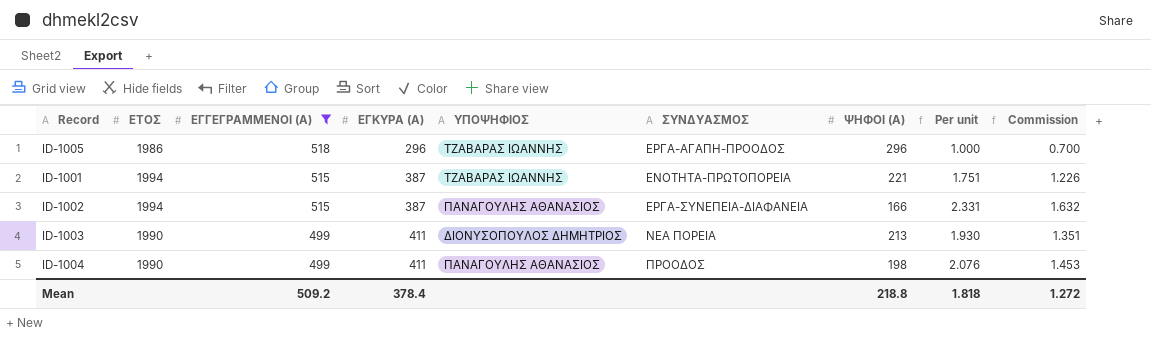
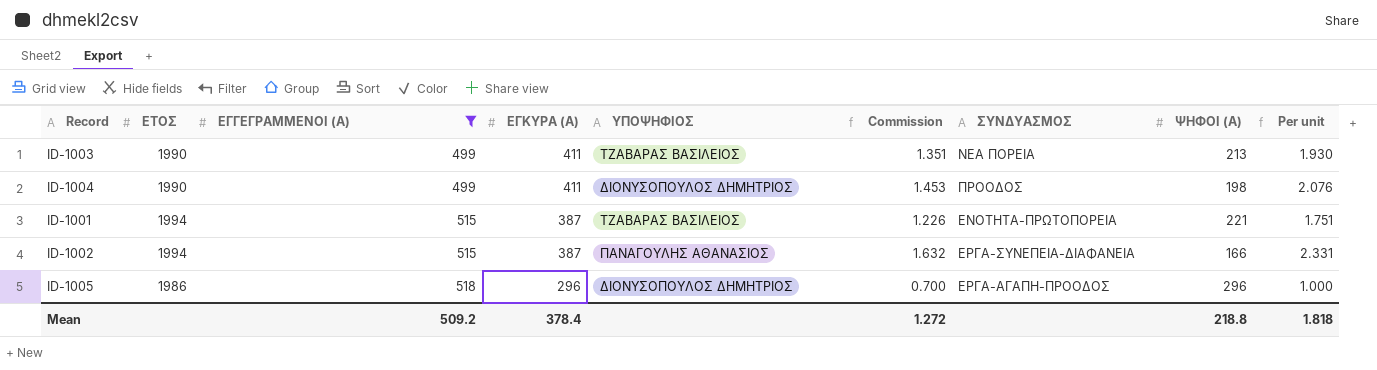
row order: ΕΓΓΕΓΡΑΜΜΕΝΟΙ (Α) descending -> ΕΓΓΕΓΡΑΜΜΕΝΟΙ (Α) ascending
column Commission | position: 9 -> 6
ID-1003 | ΥΠΟΨΗΦΙΟΣ: ΔΙΟΝΥΣΟΠΟΥΛΟΣ ΔΗΜΗΤΡΙΟΣ -> ΤΖΑΒΑΡΑΣ ΒΑΣΙΛΕΙΟΣ
ID-1004 | ΥΠΟΨΗΦΙΟΣ: ΠΑΝΑΓΟΥΛΗΣ ΑΘΑΝΑΣΙΟΣ -> ΔΙΟΝΥΣΟΠΟΥΛΟΣ ΔΗΜΗΤΡΙΟΣ
ID-1001 | ΥΠΟΨΗΦΙΟΣ: ΤΖΑΒΑΡΑΣ ΙΩΑΝΝΗΣ -> ΤΖΑΒΑΡΑΣ ΒΑΣΙΛΕΙΟΣ
ID-1005 | ΥΠΟΨΗΦΙΟΣ: ΤΖΑΒΑΡΑΣ ΙΩΑΝΝΗΣ -> ΔΙΟΝΥΣΟΠΟΥΛΟΣ ΔΗΜΗΤΡΙΟΣ

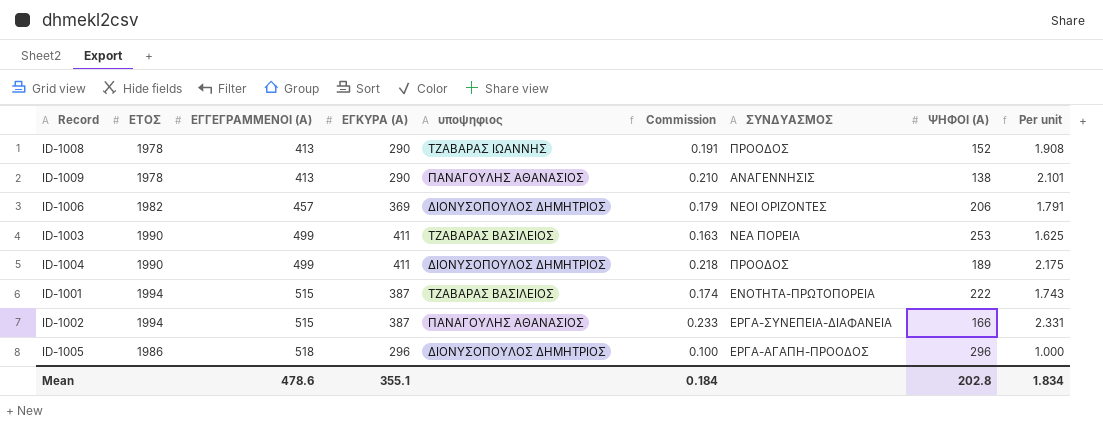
filter: ΕΓΓΕΓΡΑΜΜΕΝΟΙ (Α) >= 499 -> none
column name: ΥΠΟΨΗΦΙΟΣ -> υποψηφιος
column Commission | formula: [Per unit] * 0.7 -> [Per unit] * 0.1
ID-1003 | ΨΗΦΟΙ (Α): 213 -> 253
ID-1003 | Per unit: 1.930 -> 1.625
ID-1004 | ΨΗΦΟΙ (Α): 198 -> 189
ID-1004 | Per unit: 2.076 -> 2.175
ID-1001 | ΨΗΦΟΙ (Α): 221 -> 222
ID-1001 | Per unit: 1.751 -> 1.743
Mean | ΕΓΓΕΓΡΑΜΜΕΝΟΙ (Α): 509.2 -> 478.6
Mean | ΕΓΚΥΡΑ (Α): 378.4 -> 355.1
Mean | Commission: 1.272 -> 0.184
Mean | ΨΗΦΟΙ (Α): 218.8 -> 202.8
Mean | Per unit: 1.818 -> 1.834

